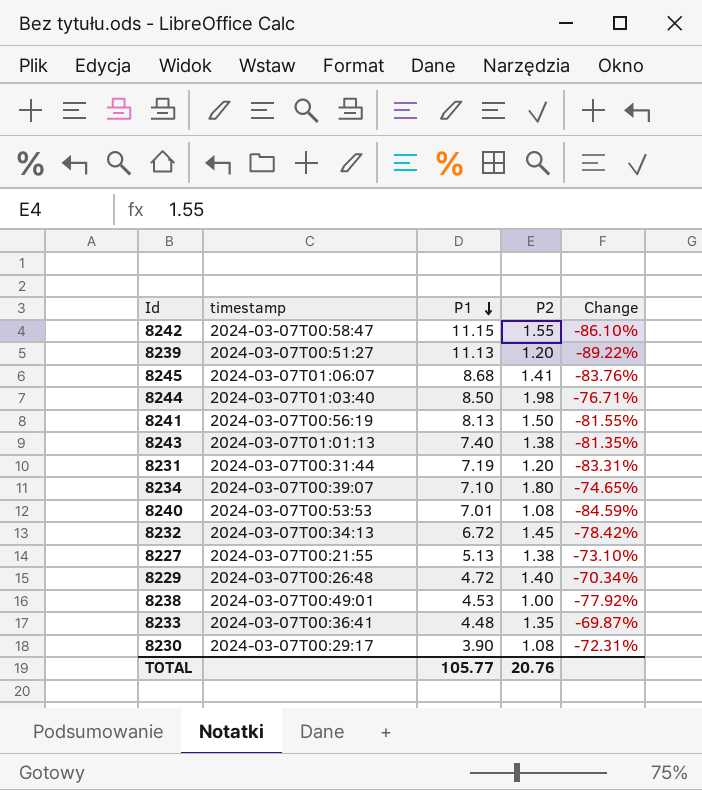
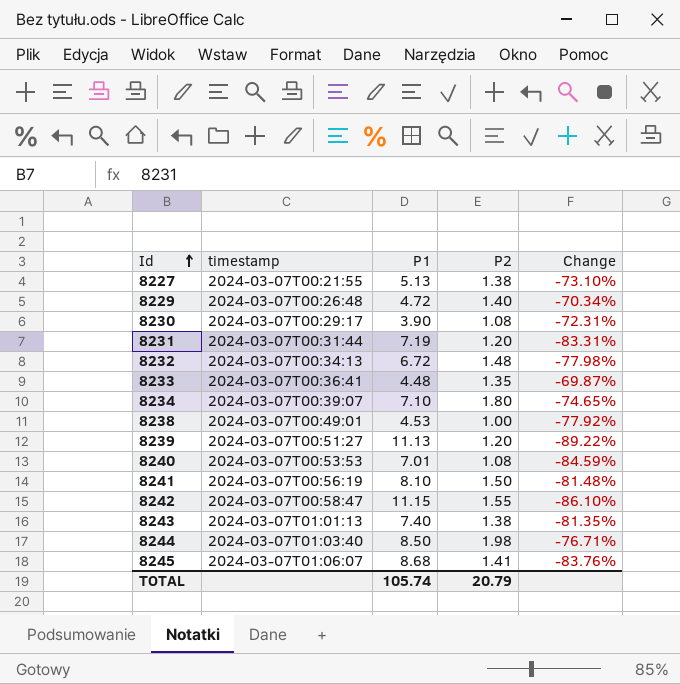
row order: P1 descending -> Id ascending
8232 | P2: 1.45 -> 1.48
8232 | Change: -78.42% -> -77.98%
8241 | P1: 8.13 -> 8.10
8241 | Change: -81.55% -> -81.48%
TOTAL | P1: 105.77 -> 105.74
TOTAL | P2: 20.76 -> 20.79

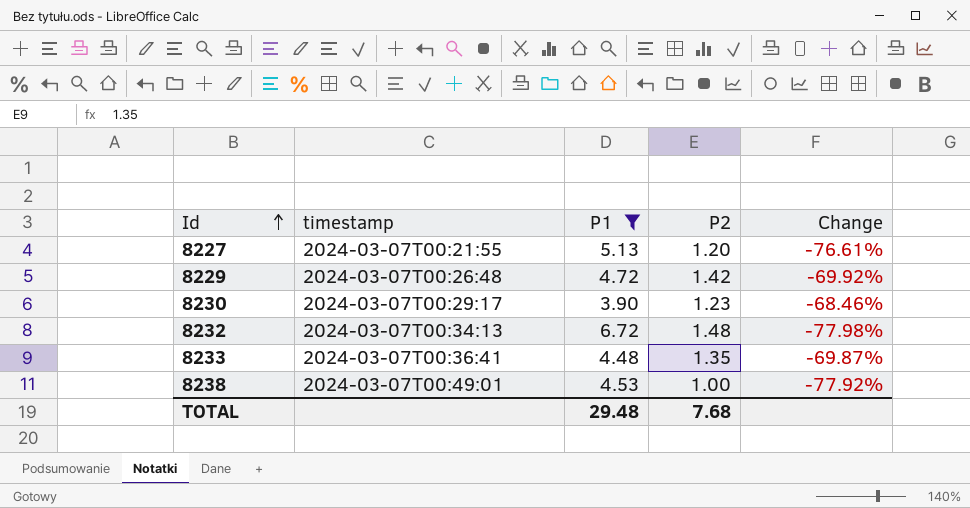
filter: none -> P1 <= 6.72
8227 | P2: 1.38 -> 1.20
8227 | Change: -73.10% -> -76.61%
8229 | P2: 1.40 -> 1.42
8229 | Change: -70.34% -> -69.92%
8230 | P2: 1.08 -> 1.23
8230 | Change: -72.31% -> -68.46%
TOTAL | P1: 105.74 -> 29.48
TOTAL | P2: 20.79 -> 7.68

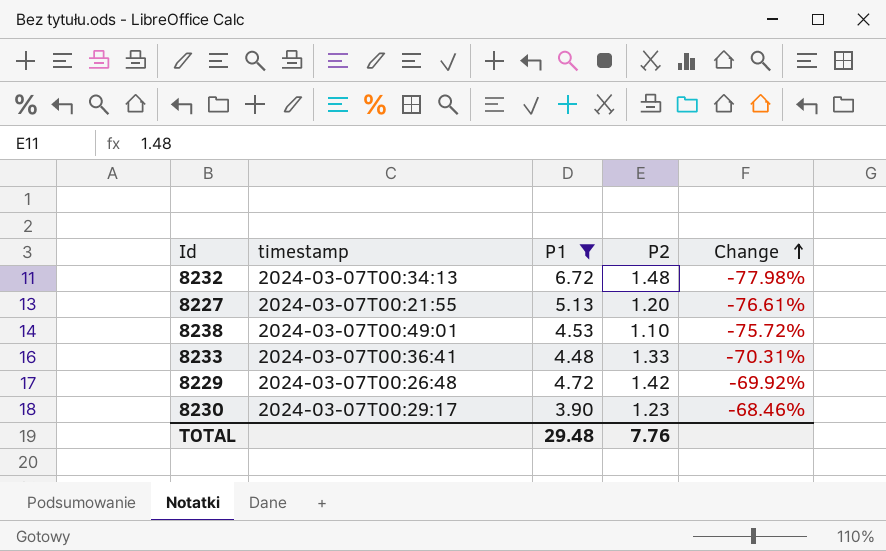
row order: Id ascending -> Change ascending
8238 | P2: 1.00 -> 1.10
8238 | Change: -77.92% -> -75.72%
8233 | P2: 1.35 -> 1.33
8233 | Change: -69.87% -> -70.31%
TOTAL | P2: 7.68 -> 7.76

